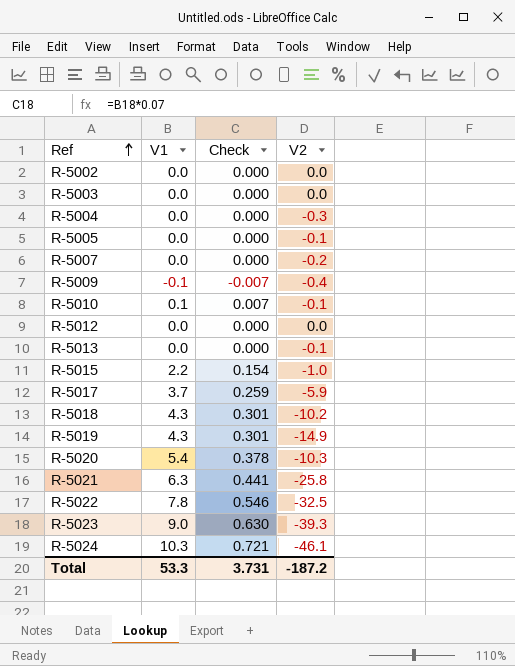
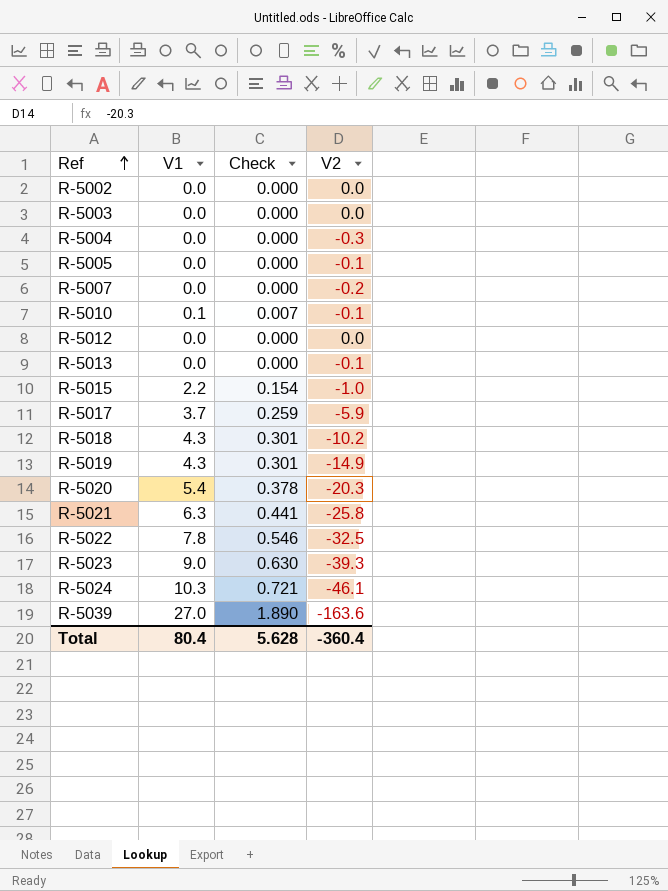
row R-5009: -0.1 | -0.007 | -0.4 -> none
R-5020 | V2: -10.3 -> -20.3
row R-5039: none -> 27.0 | 1.890 | -163.6
Total | V1: 53.3 -> 80.4
Total | Check: 3.731 -> 5.628
Total | V2: -187.2 -> -360.4

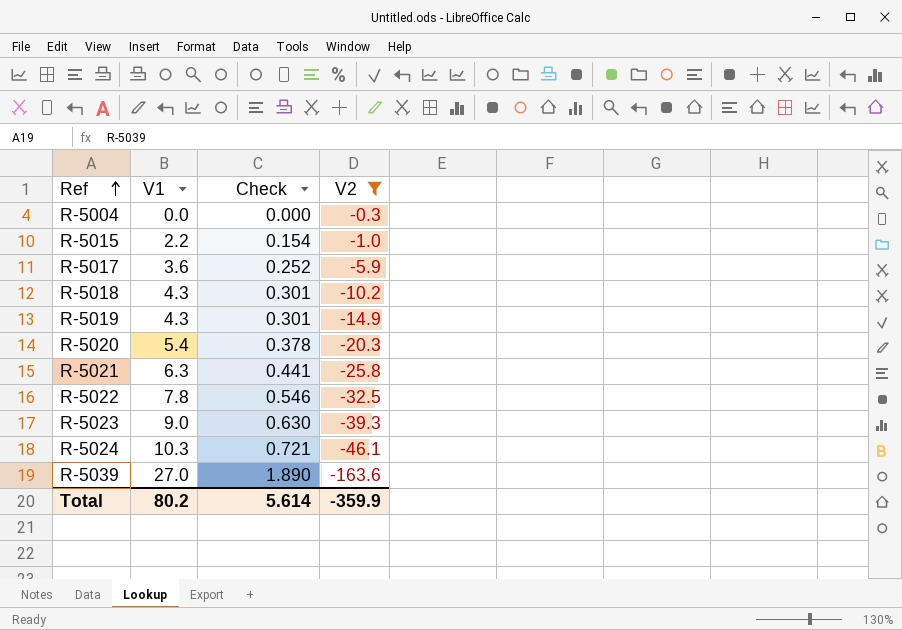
filter: none -> V2 <= -0.3
R-5017 | V1: 3.7 -> 3.6
R-5017 | Check: 0.259 -> 0.252
Total | V1: 80.4 -> 80.2
Total | Check: 5.628 -> 5.614
Total | V2: -360.4 -> -359.9

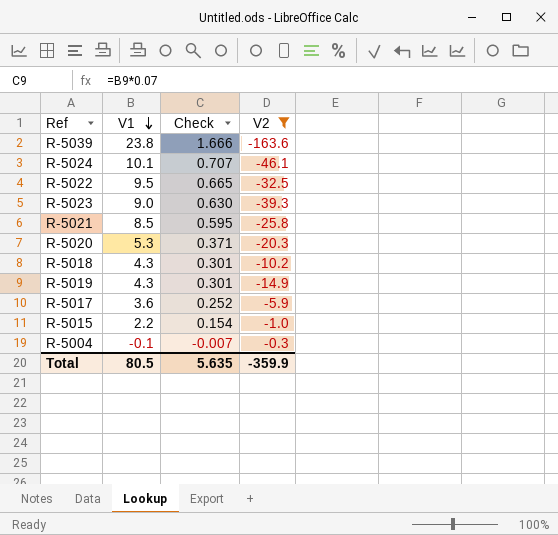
row order: Ref ascending -> V1 descending
R-5039 | V1: 27.0 -> 23.8
R-5039 | Check: 1.890 -> 1.666
R-5024 | V1: 10.3 -> 10.1
R-5024 | Check: 0.721 -> 0.707
R-5022 | V1: 7.8 -> 9.5
R-5022 | Check: 0.546 -> 0.665
R-5021 | V1: 6.3 -> 8.5
R-5021 | Check: 0.441 -> 0.595
R-5020 | V1: 5.4 -> 5.3
R-5020 | Check: 0.378 -> 0.371
R-5004 | V1: 0.0 -> -0.1
R-5004 | Check: 0.000 -> -0.007
Total | V1: 80.2 -> 80.5
Total | Check: 5.614 -> 5.635

